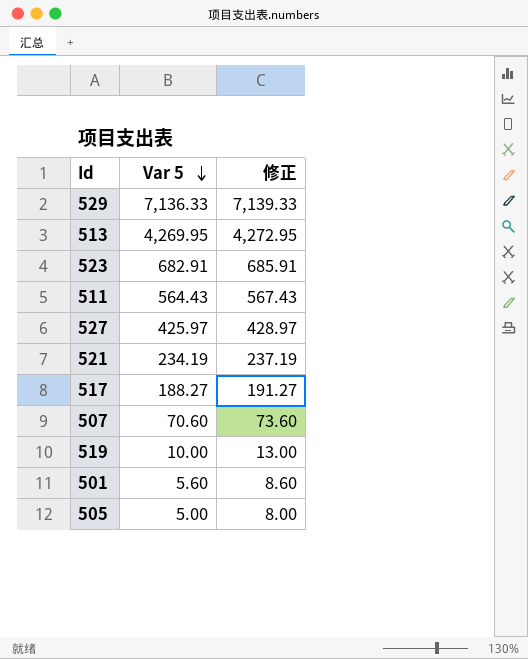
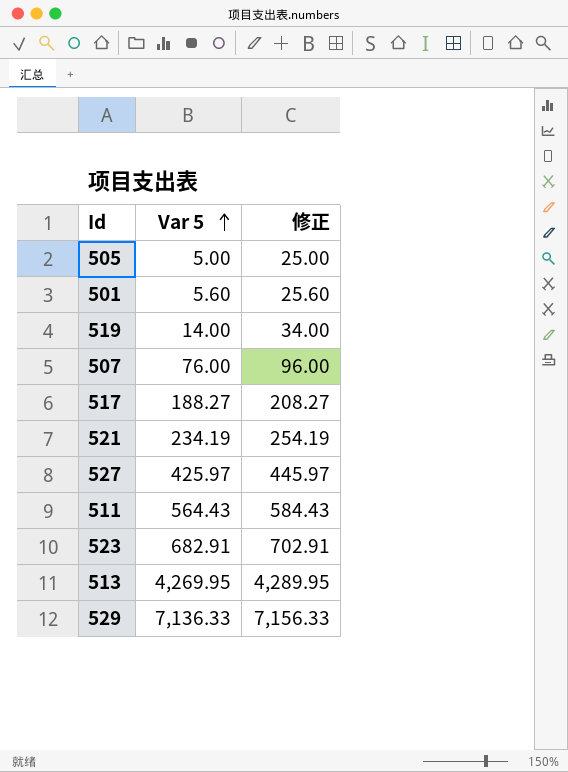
row order: Var 5 descending -> Var 5 ascending
column 修正 | formula: [Var 5] + 3 -> [Var 5] + 20
519 | Var 5: 10.00 -> 14.00
507 | Var 5: 70.60 -> 76.00

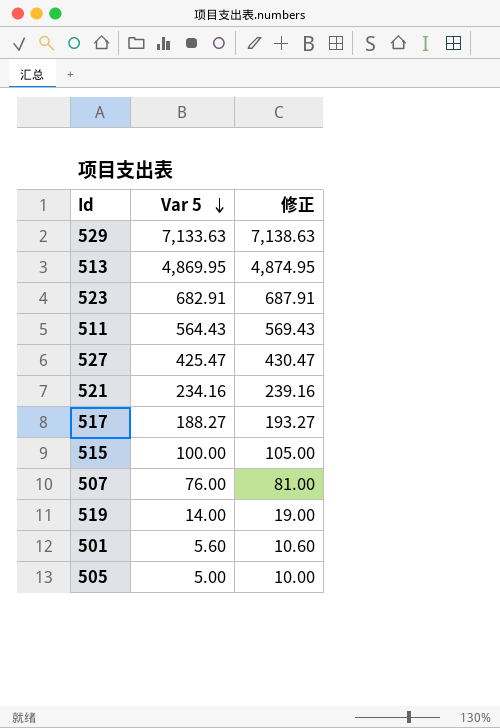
row order: Var 5 ascending -> Var 5 descending
column 修正 | formula: [Var 5] + 20 -> [Var 5] + 5
529 | Var 5: 7,136.33 -> 7,133.63
513 | Var 5: 4,269.95 -> 4,869.95
527 | Var 5: 425.97 -> 425.47
521 | Var 5: 234.19 -> 234.16
row 515: none -> 100.00 | 105.00

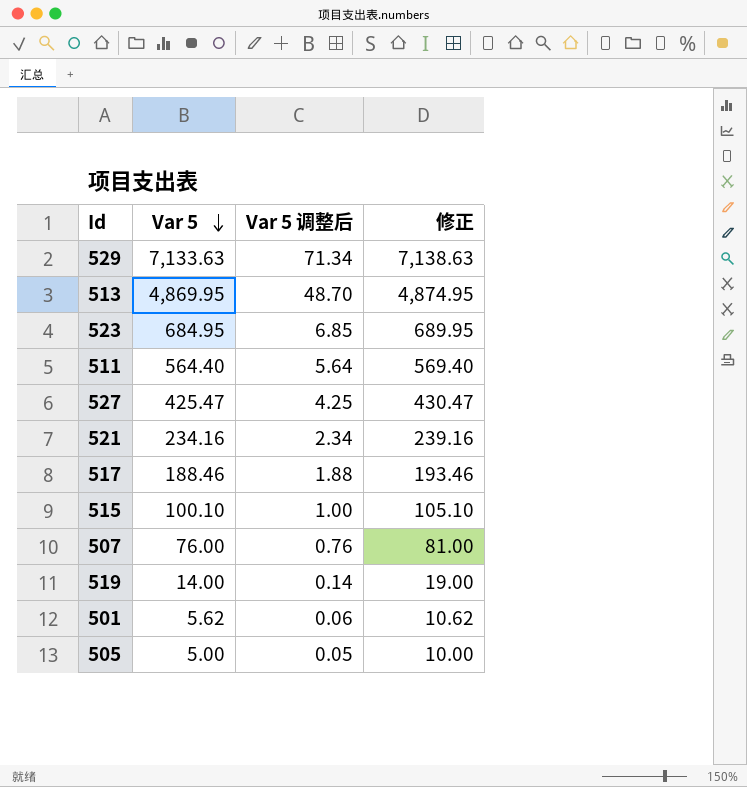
column Var 5 调整后 | formula: none -> [Var 5] * 0.01
523 | Var 5: 682.91 -> 684.95
523 | 修正: 687.91 -> 689.95
511 | Var 5: 564.43 -> 564.40
511 | 修正: 569.43 -> 569.40
517 | Var 5: 188.27 -> 188.46
517 | 修正: 193.27 -> 193.46
515 | Var 5: 100.00 -> 100.10
515 | 修正: 105.00 -> 105.10
501 | Var 5: 5.60 -> 5.62
501 | 修正: 10.60 -> 10.62

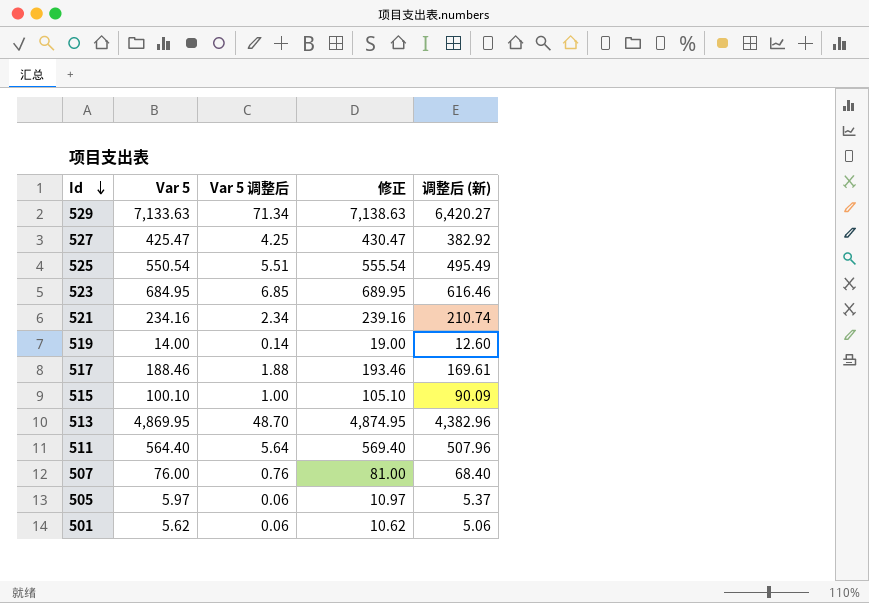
row order: Var 5 descending -> Id descending
column 调整后 (新) | formula: none -> [Var 5] * 0.9
row 525: none -> 550.54 | 5.51 | 555.54 | 495.49
505 | Var 5: 5.00 -> 5.97
505 | Var 5 调整后: 0.05 -> 0.06
505 | 修正: 10.00 -> 10.97

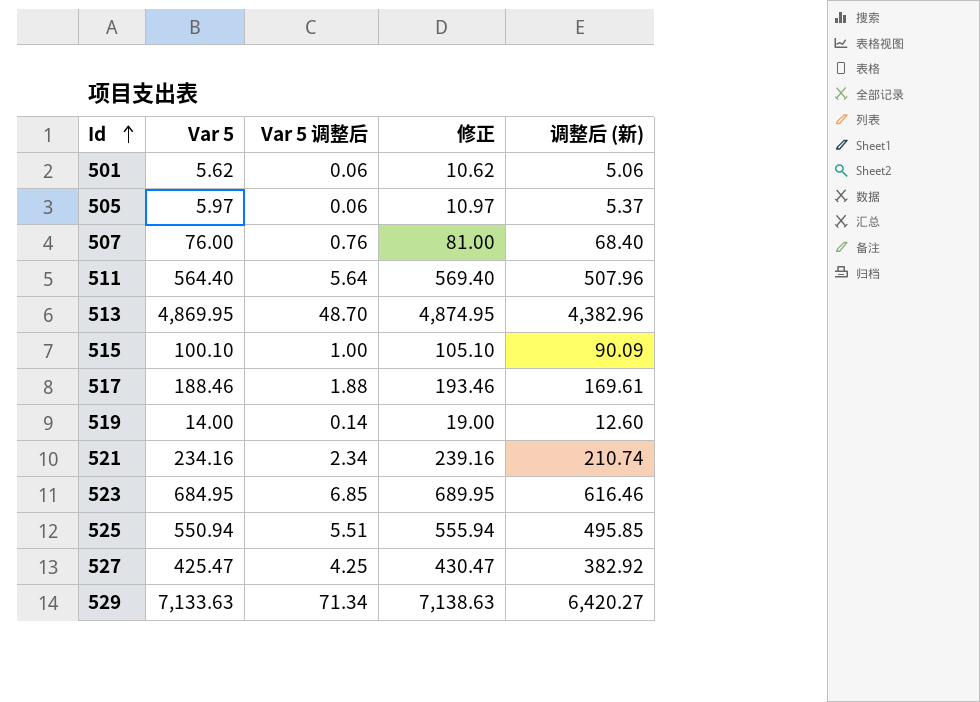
row order: Id descending -> Id ascending
525 | Var 5: 550.54 -> 550.94
525 | 修正: 555.54 -> 555.94
525 | 调整后 (新): 495.49 -> 495.85

